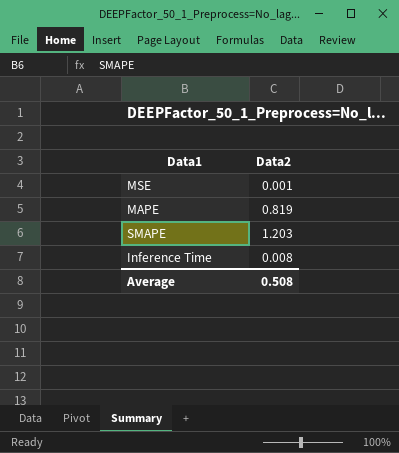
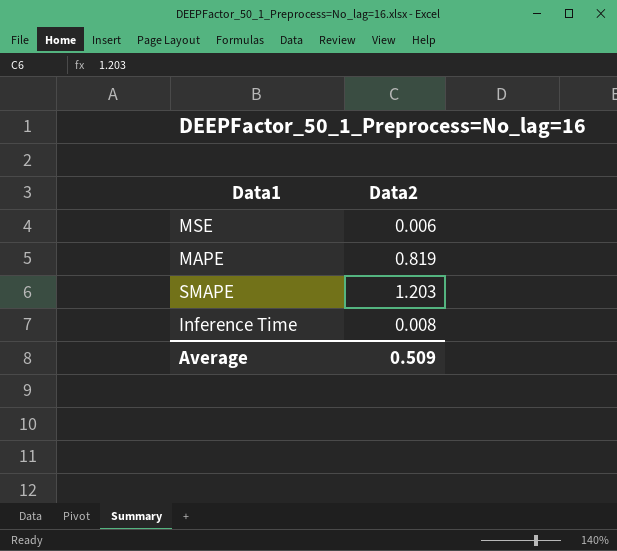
MSE | Data2: 0.001 -> 0.006
Average | Data2: 0.508 -> 0.509

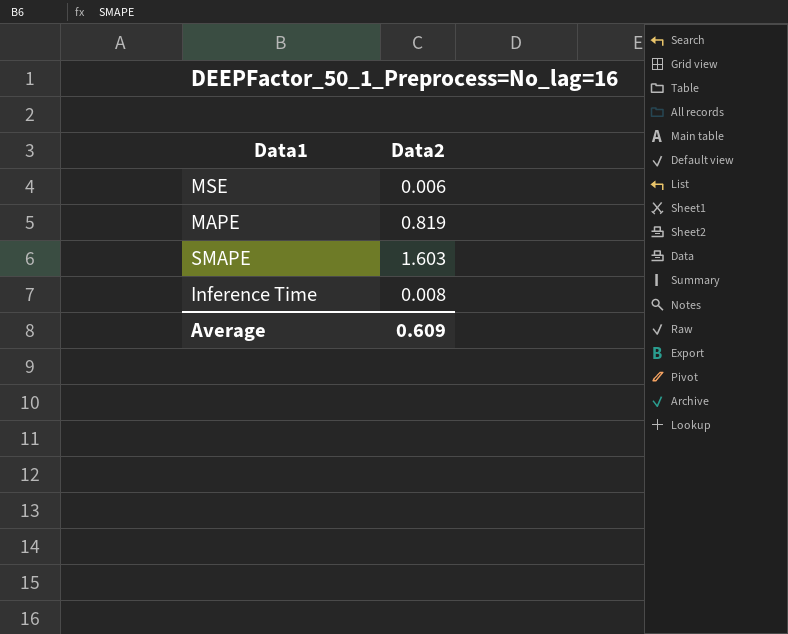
SMAPE | Data2: 1.203 -> 1.603
Average | Data2: 0.509 -> 0.609

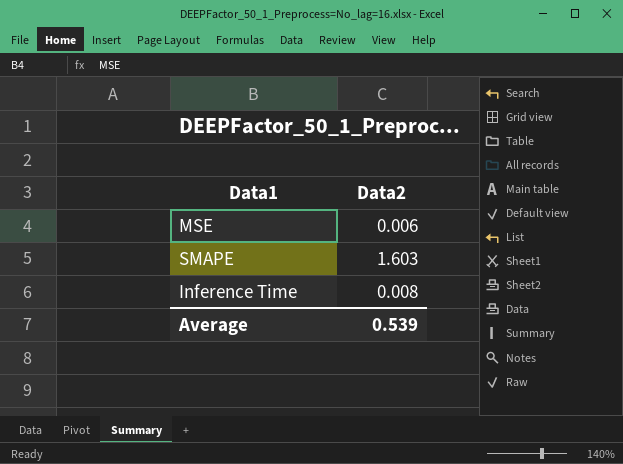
row MAPE: 0.819 -> none
Average | Data2: 0.609 -> 0.539

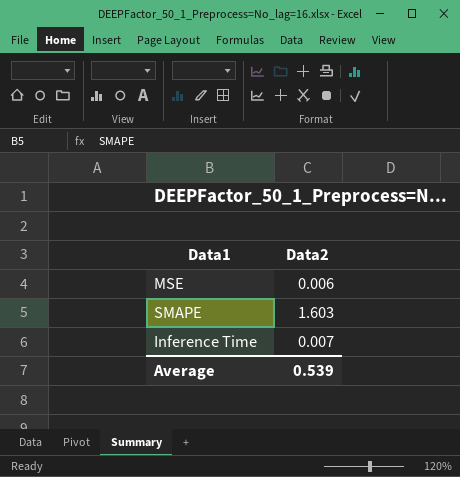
Inference Time | Data2: 0.008 -> 0.007

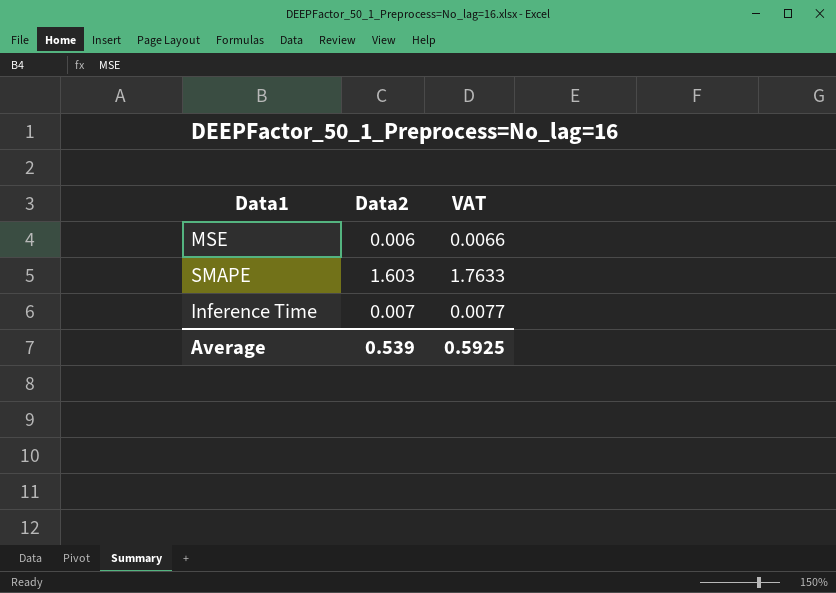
column VAT | formula: none -> [Data2] * 1.1

